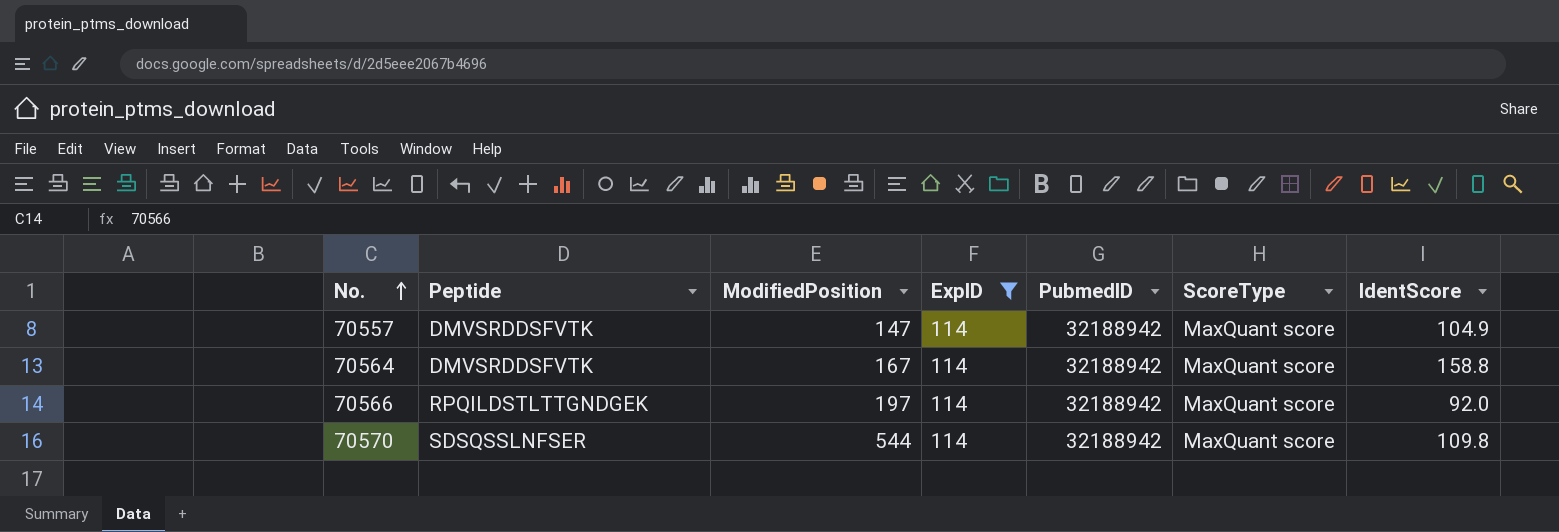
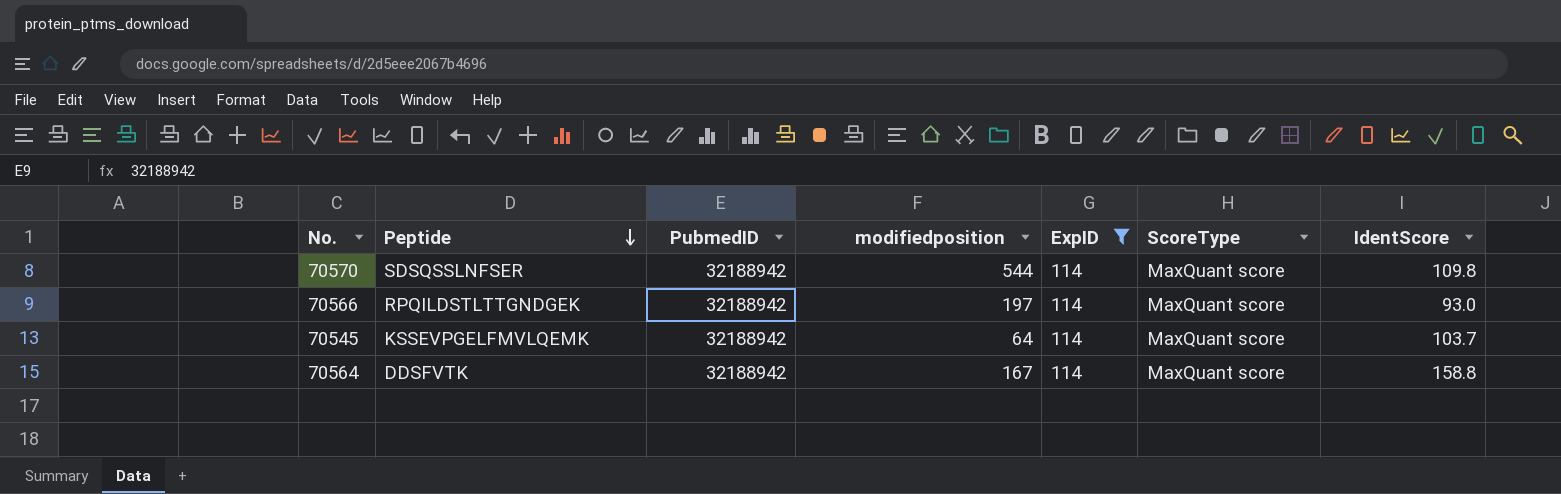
row order: No. ascending -> Peptide descending
column PubmedID | position: 5 -> 3
column name: ModifiedPosition -> modifiedposition
row 70557: DMVSRDDSFVTK | 147 | 114 | 32188942 | MaxQuant score | 104.9 -> none
70566 | IdentScore: 92.0 -> 93.0
row 70545: none -> KSSEVPGELFMVLQEMK | 32188942 | 64 | 114 | MaxQuant score | 103.7
70564 | Peptide: DMVSRDDSFVTK -> DDSFVTK

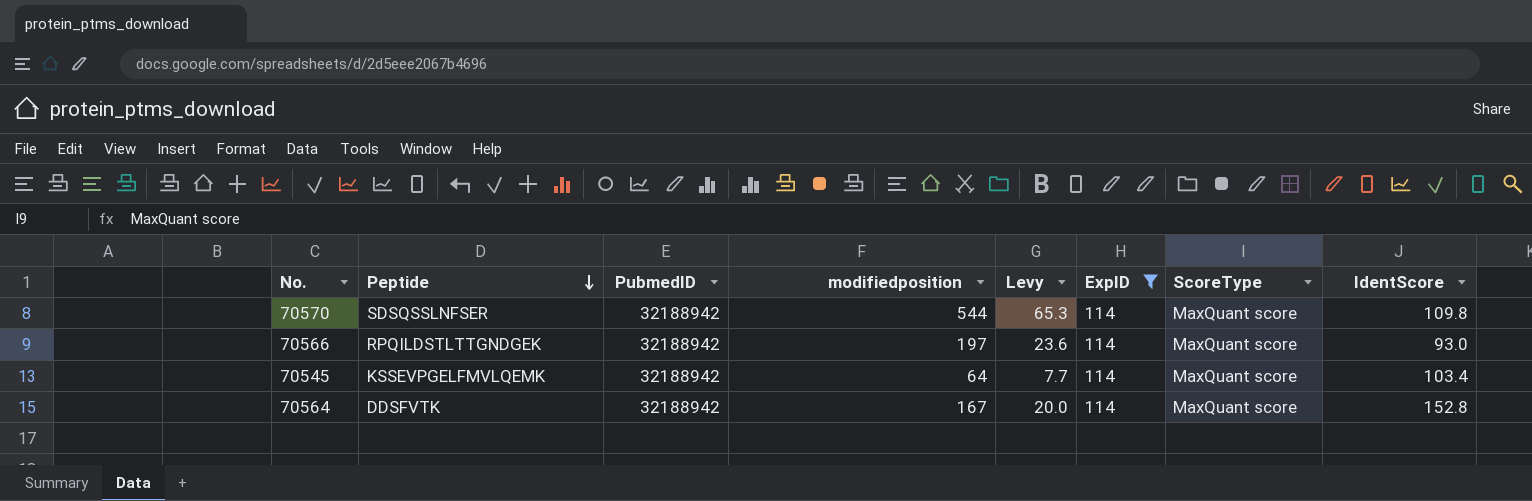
column Levy | formula: none -> [modifiedposition] * 0.12
70545 | IdentScore: 103.7 -> 103.4
70564 | IdentScore: 158.8 -> 152.8

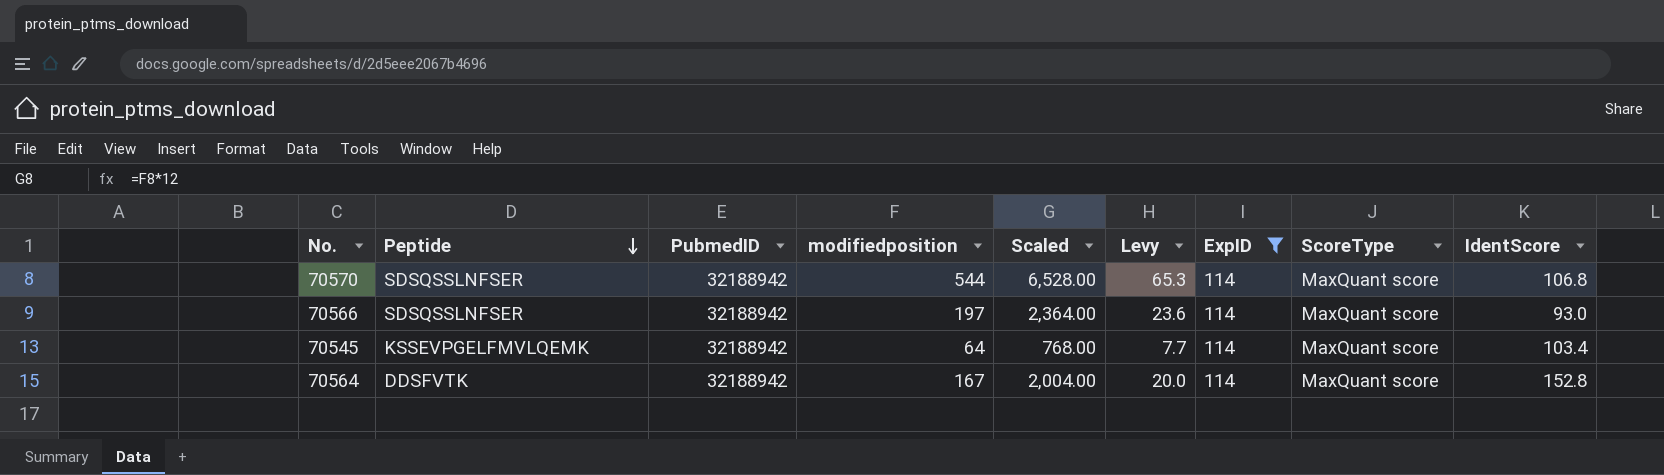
column Scaled | formula: none -> [modifiedposition] * 12
70570 | IdentScore: 109.8 -> 106.8
70566 | Peptide: RPQILDSTLTTGNDGEK -> SDSQSSLNFSER

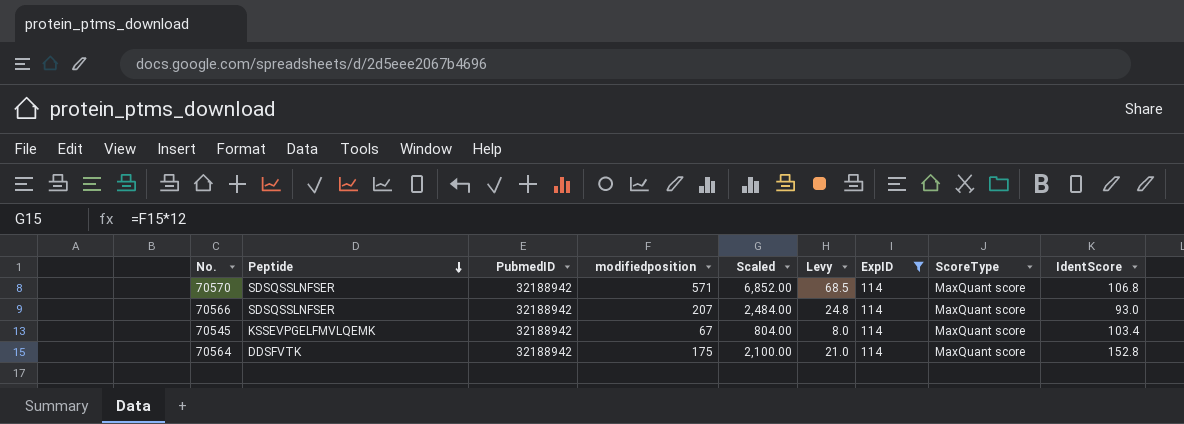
70570 | modifiedposition: 544 -> 571
70570 | Scaled: 6,528.00 -> 6,852.00
70570 | Levy: 65.3 -> 68.5
70566 | modifiedposition: 197 -> 207
70566 | Scaled: 2,364.00 -> 2,484.00
70566 | Levy: 23.6 -> 24.8
70545 | modifiedposition: 64 -> 67
70545 | Scaled: 768.00 -> 804.00
70545 | Levy: 7.7 -> 8.0
70564 | modifiedposition: 167 -> 175
70564 | Scaled: 2,004.00 -> 2,100.00
70564 | Levy: 20.0 -> 21.0

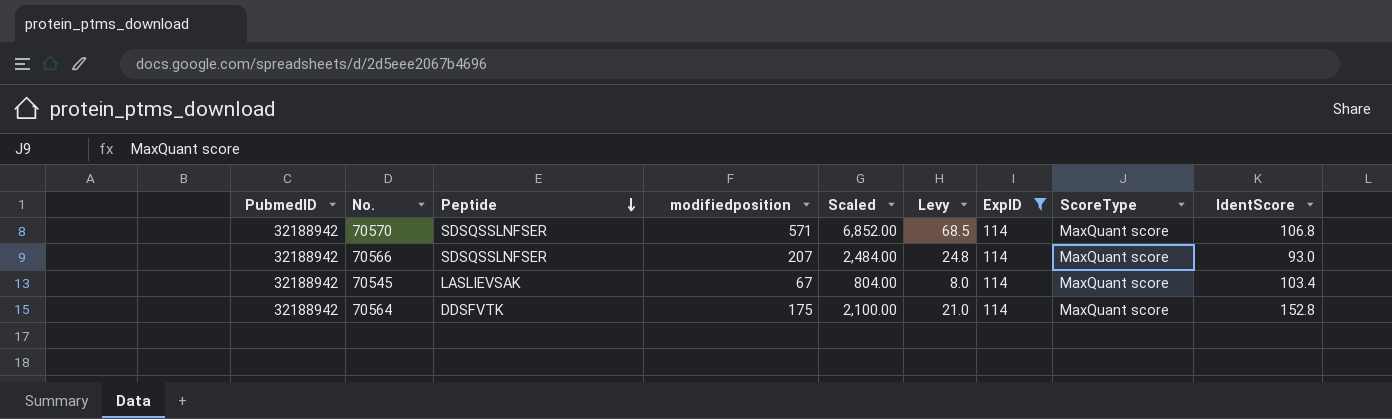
column PubmedID | position: 3 -> 1
70545 | Peptide: KSSEVPGELFMVLQEMK -> LASLIEVSAK

